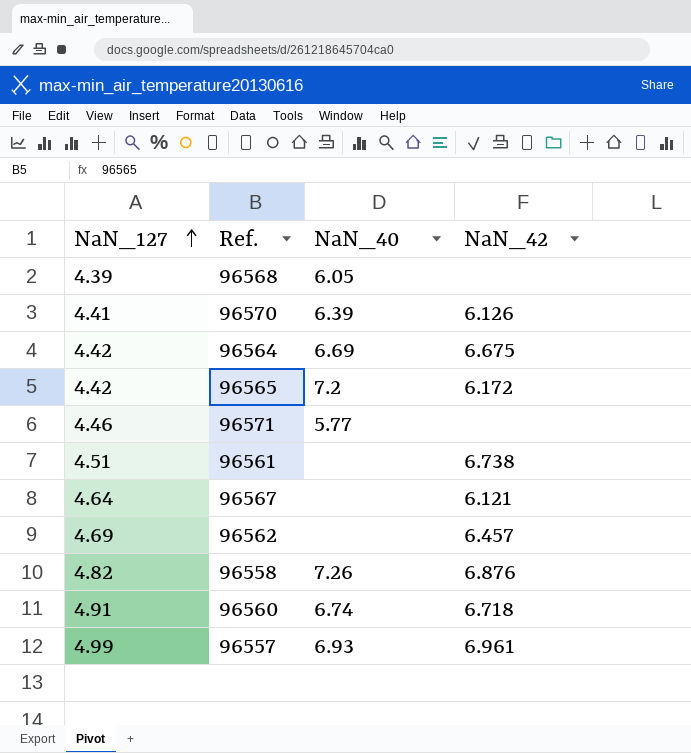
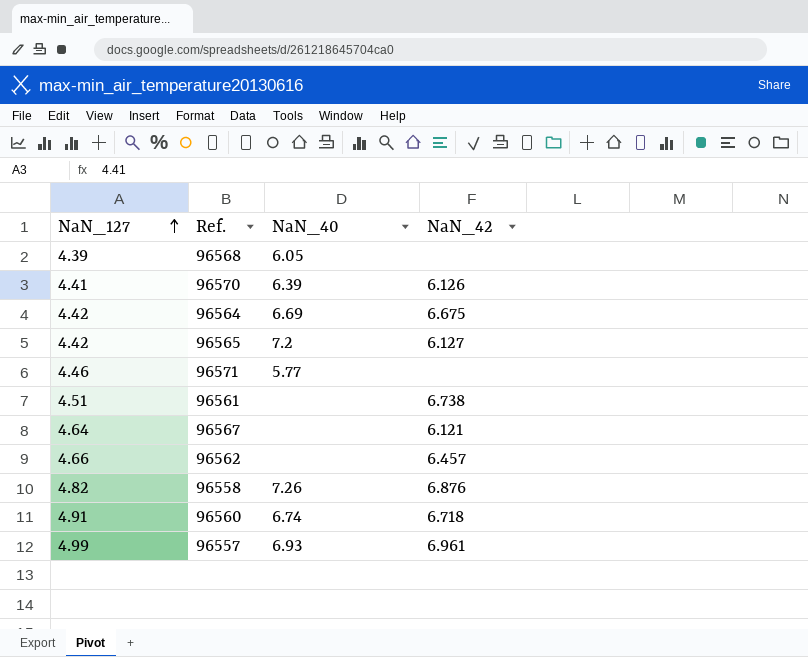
96565 | NaN_42: 6.172 -> 6.127
96562 | NaN_127: 4.69 -> 4.66

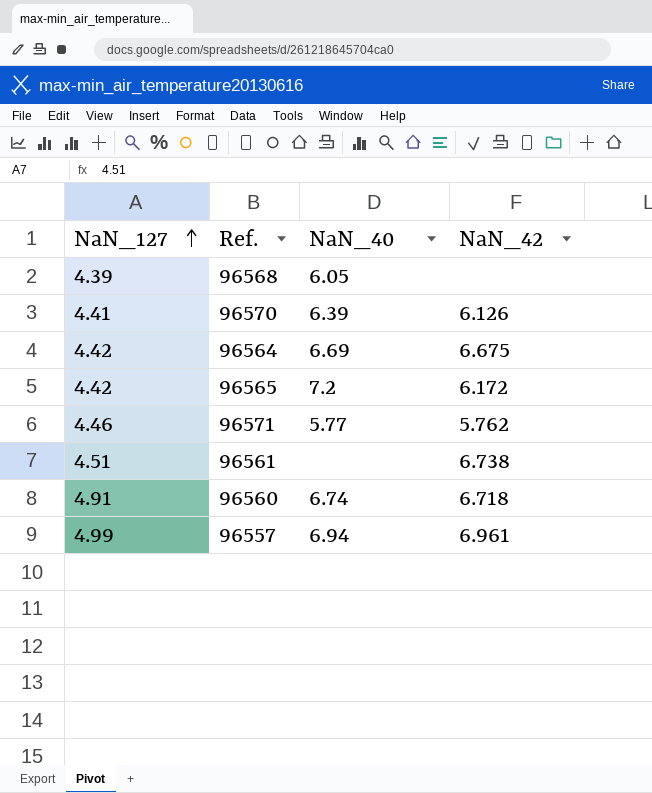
row 96567: 4.64 | none | 6.121 -> none
row 96562: 4.66 | none | 6.457 -> none
row 96558: 4.82 | 7.26 | 6.876 -> none
96565 | NaN_42: 6.127 -> 6.172
96571 | NaN_42: none -> 5.762
96557 | NaN_40: 6.93 -> 6.94

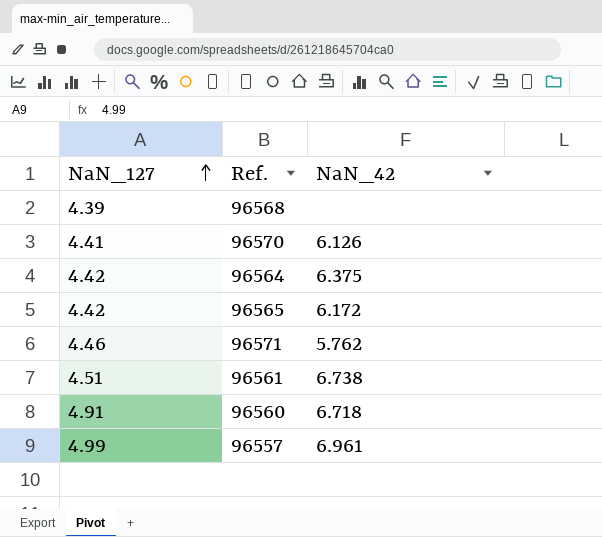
column NaN_40 | position: 3 -> none
96564 | NaN_42: 6.675 -> 6.375

